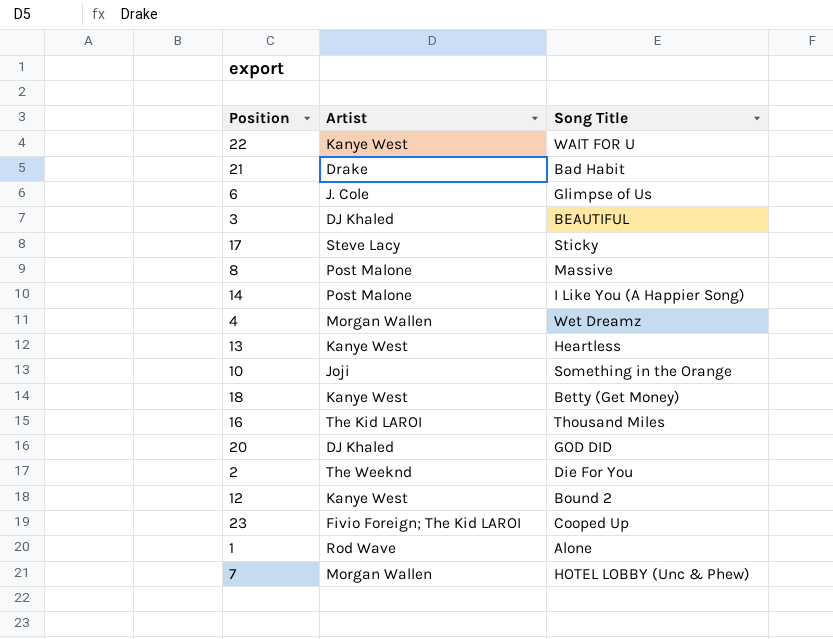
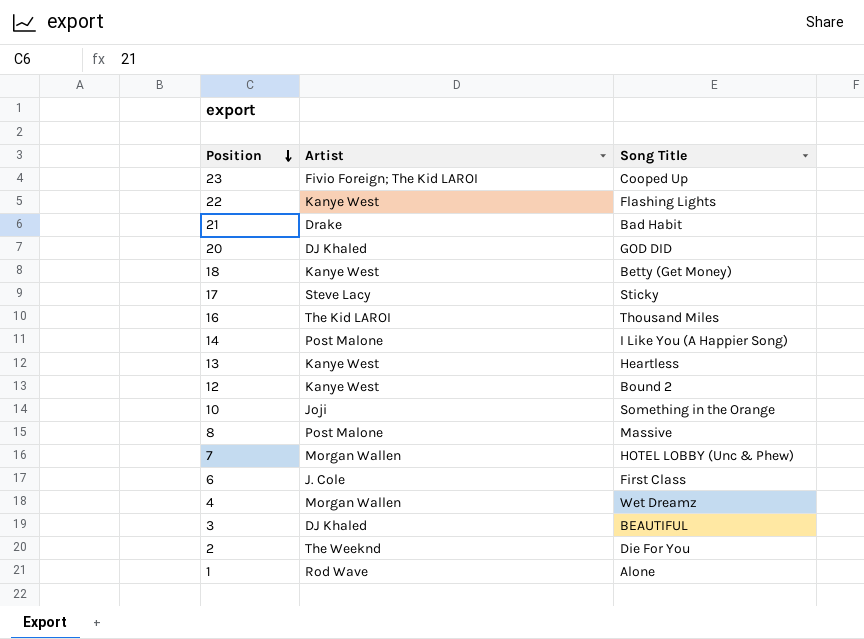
row order: none -> Position descending
22 | Song Title: WAIT FOR U -> Flashing Lights
6 | Song Title: Glimpse of Us -> First Class

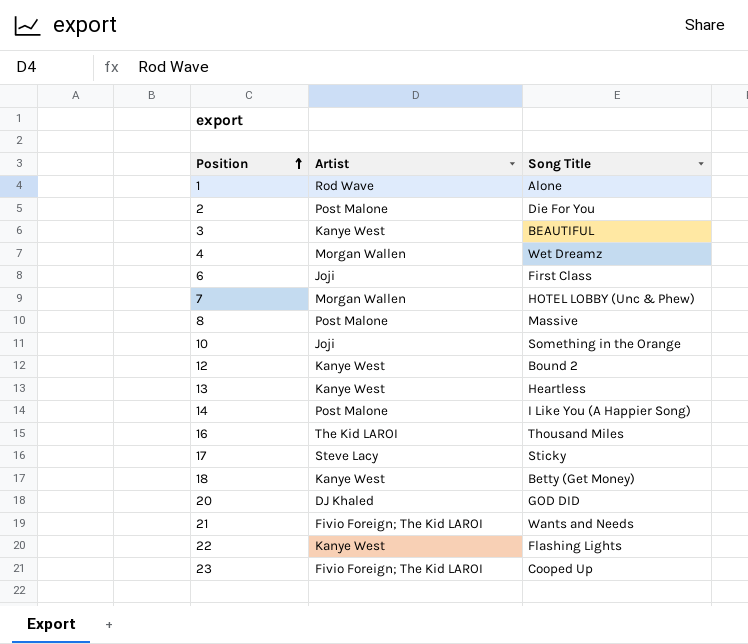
row order: Position descending -> Position ascending
2 | Artist: The Weeknd -> Post Malone
3 | Artist: DJ Khaled -> Kanye West
6 | Artist: J. Cole -> Joji
21 | Artist: Drake -> Fivio Foreign; The Kid LAROI
21 | Song Title: Bad Habit -> Wants and Needs

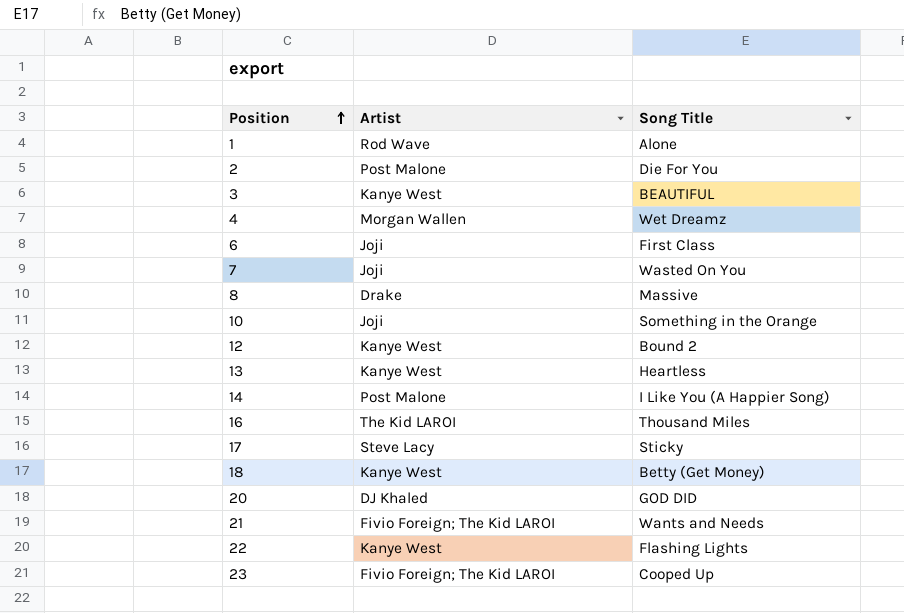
7 | Artist: Morgan Wallen -> Joji
7 | Song Title: HOTEL LOBBY (Unc & Phew) -> Wasted On You
8 | Artist: Post Malone -> Drake

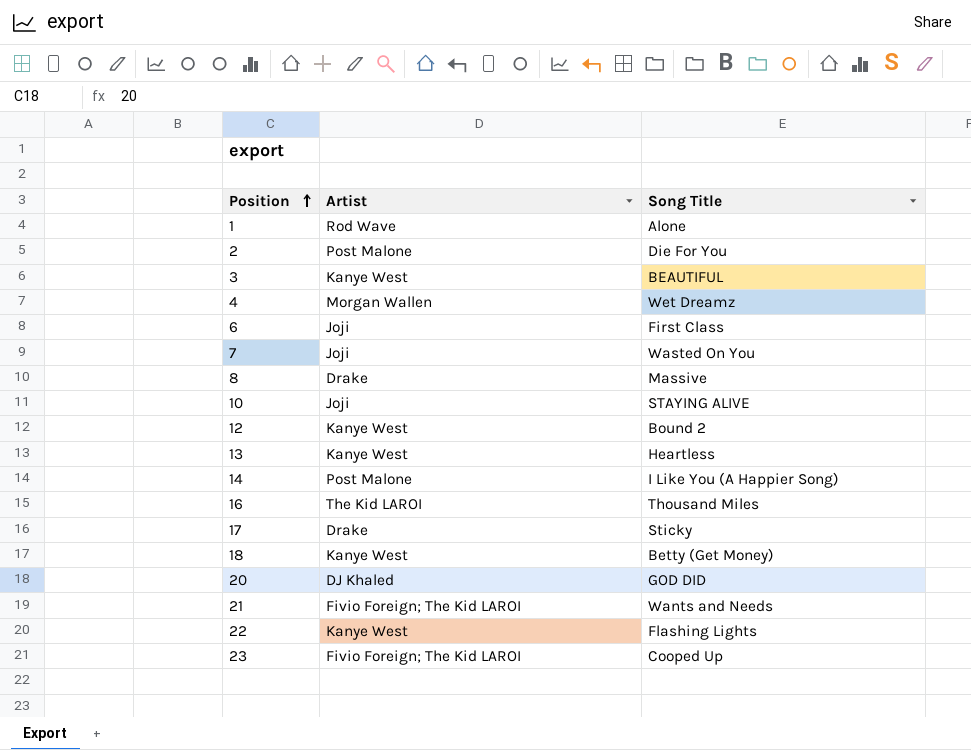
10 | Song Title: Something in the Orange -> STAYING ALIVE
17 | Artist: Steve Lacy -> Drake

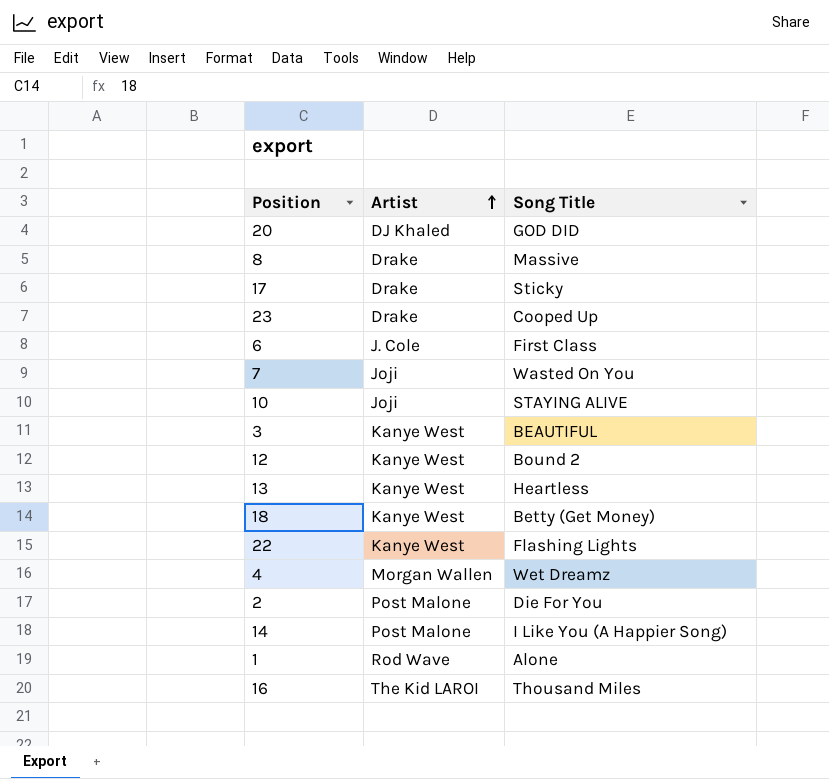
row order: Position ascending -> Artist ascending
row 21: Fivio Foreign; The Kid LAROI | Wants and Needs -> none
23 | Artist: Fivio Foreign; The Kid LAROI -> Drake
6 | Artist: Joji -> J. Cole

